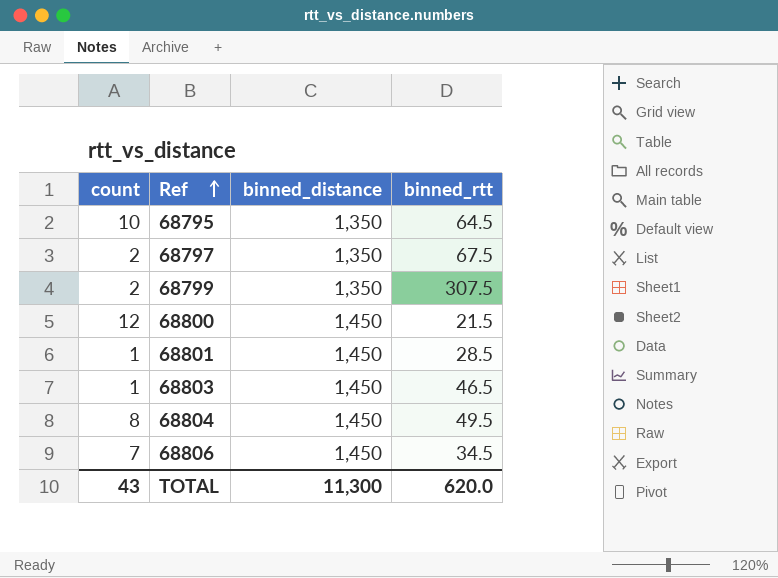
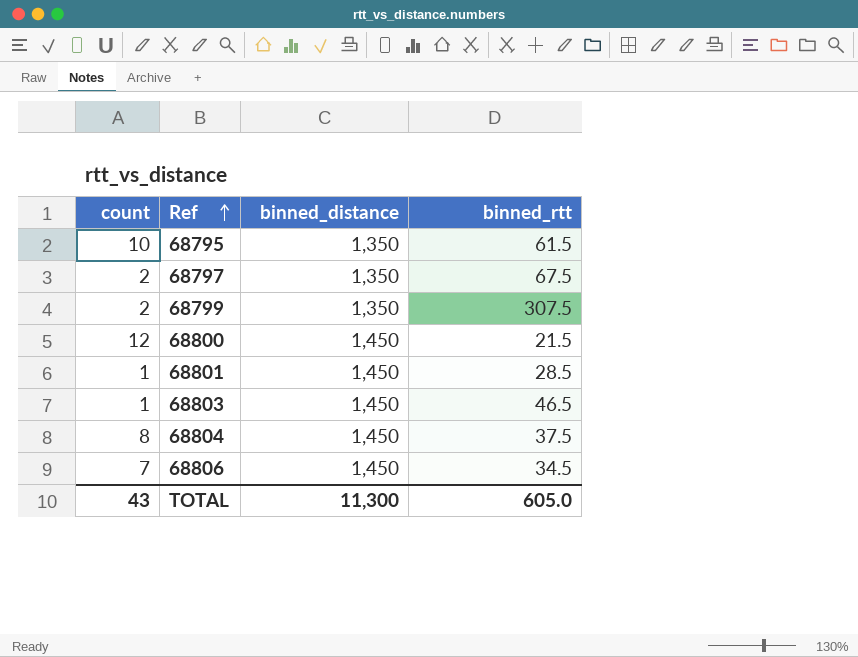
68795 | binned_rtt: 64.5 -> 61.5
68804 | binned_rtt: 49.5 -> 37.5
TOTAL | binned_rtt: 620.0 -> 605.0

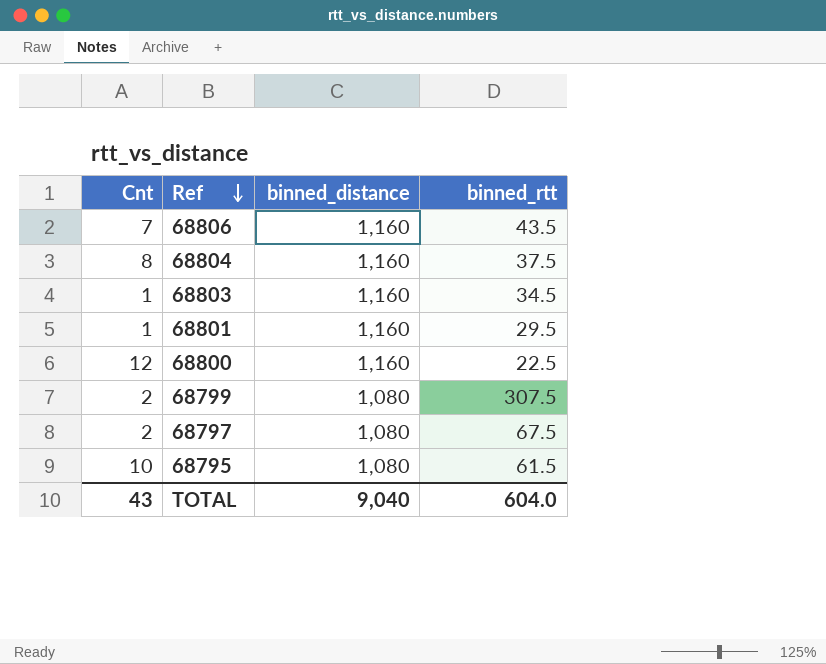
row order: Ref ascending -> Ref descending
column name: count -> Cnt
68806 | binned_distance: 1,450 -> 1,160
68806 | binned_rtt: 34.5 -> 43.5
68804 | binned_distance: 1,450 -> 1,160
68803 | binned_distance: 1,450 -> 1,160
68803 | binned_rtt: 46.5 -> 34.5
68801 | binned_distance: 1,450 -> 1,160
68801 | binned_rtt: 28.5 -> 29.5
68800 | binned_distance: 1,450 -> 1,160
68800 | binned_rtt: 21.5 -> 22.5
68799 | binned_distance: 1,350 -> 1,080
68797 | binned_distance: 1,350 -> 1,080
68795 | binned_distance: 1,350 -> 1,080
TOTAL | binned_distance: 11,300 -> 9,040
TOTAL | binned_rtt: 605.0 -> 604.0

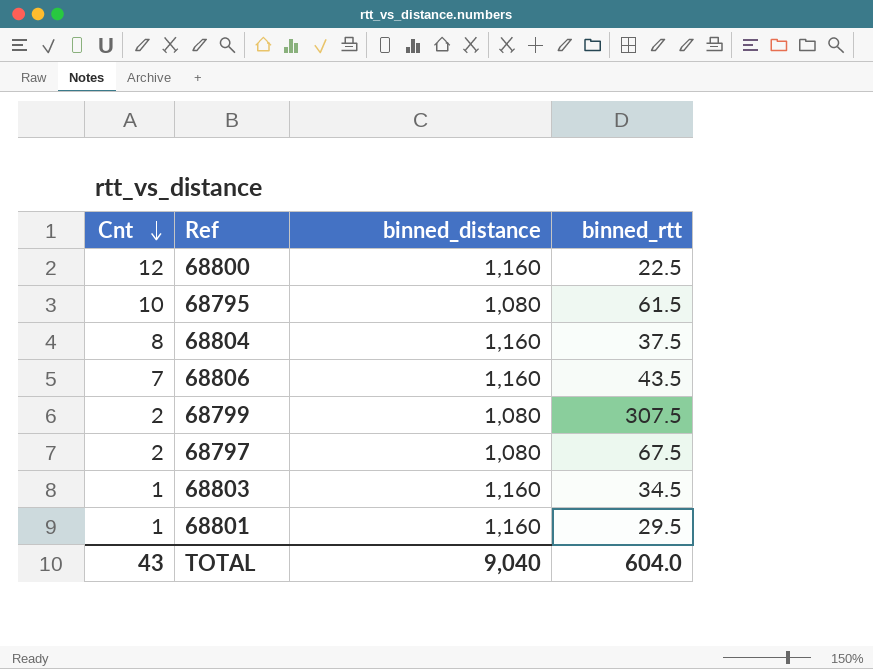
row order: Ref descending -> Cnt descending

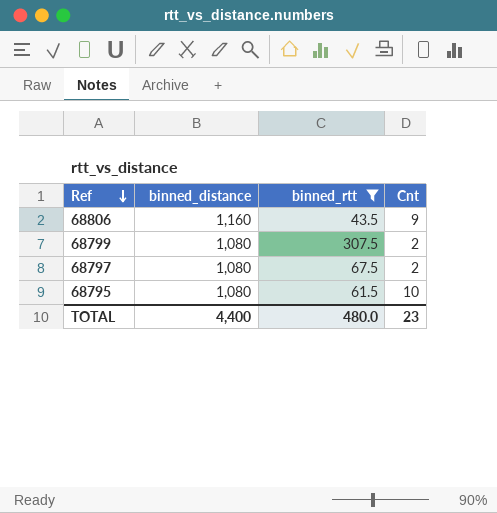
filter: none -> binned_rtt >= 43.5
row order: Cnt descending -> Ref descending
column Cnt | position: 1 -> 4
68806 | Cnt: 7 -> 9
TOTAL | binned_distance: 9,040 -> 4,400
TOTAL | binned_rtt: 604.0 -> 480.0
TOTAL | Cnt: 43 -> 23

